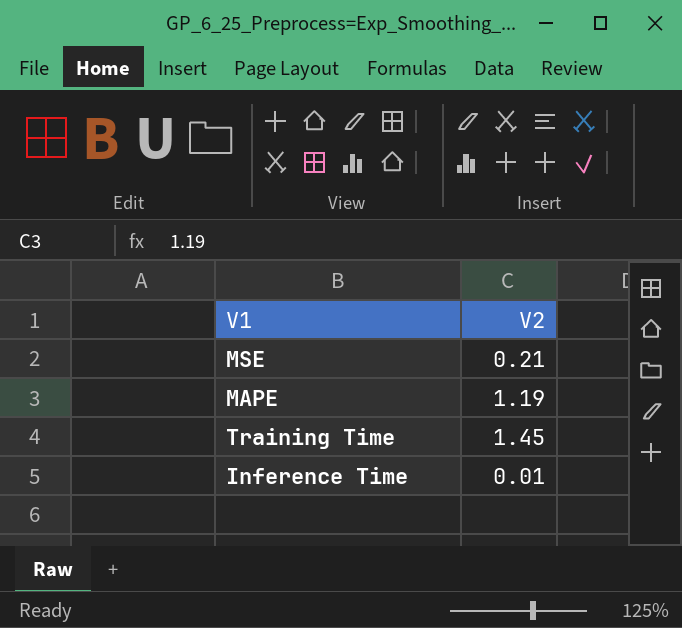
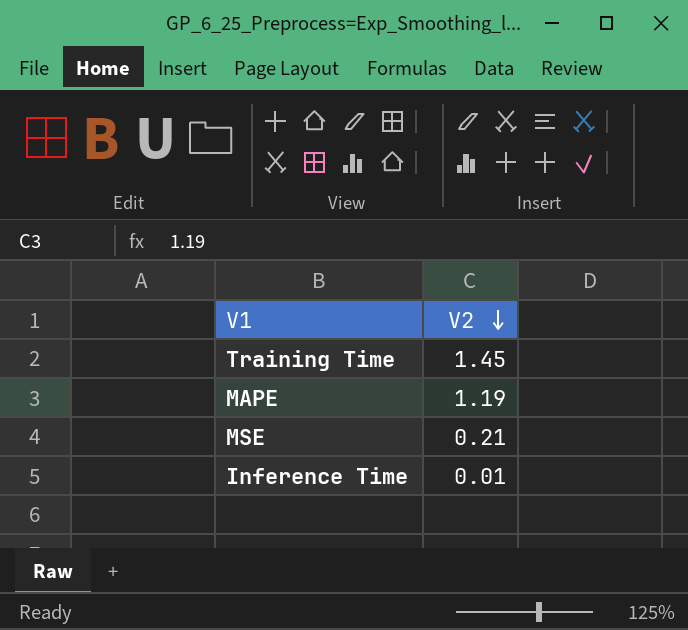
row order: none -> V2 descending

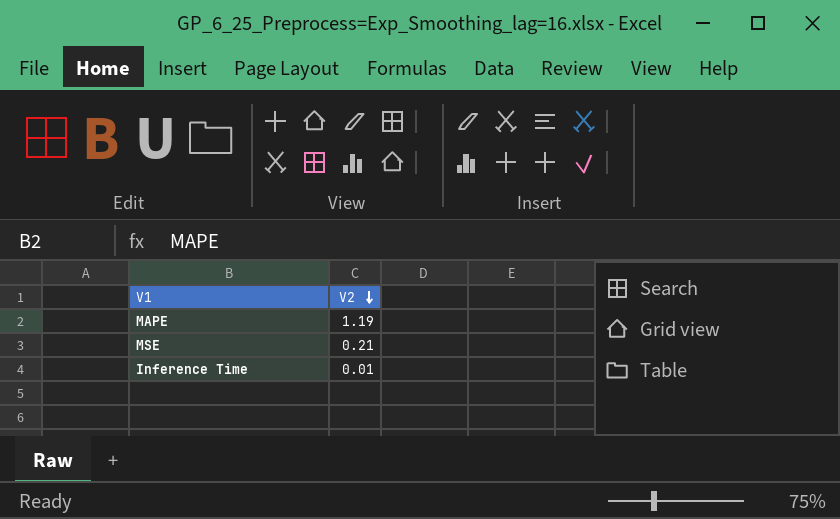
row Training Time: 1.45 -> none

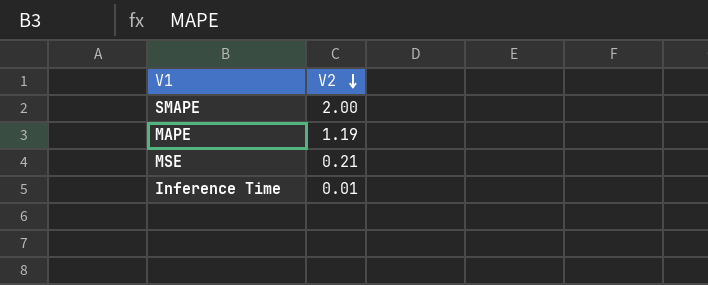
row SMAPE: none -> 2.00

